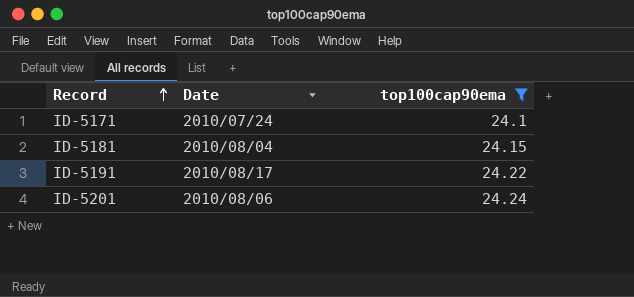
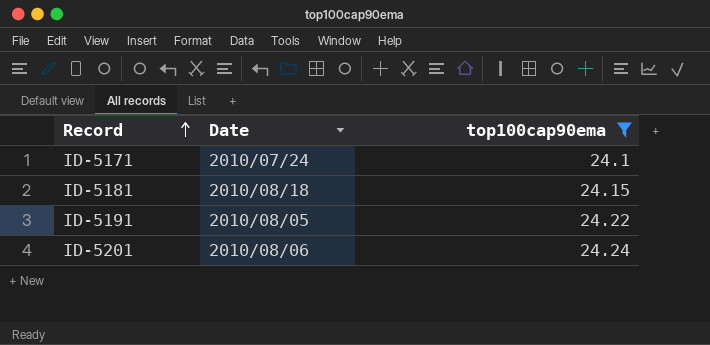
ID-5181 | Date: 2010/08/04 -> 2010/08/18
ID-5191 | Date: 2010/08/17 -> 2010/08/05

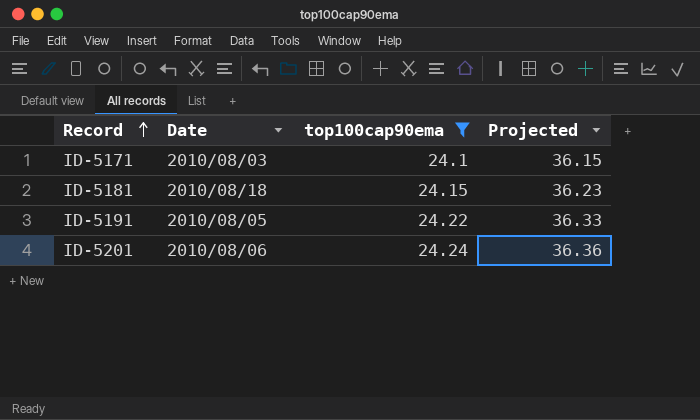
column Projected | formula: none -> [top100cap90ema] * 1.5
ID-5171 | Date: 2010/07/24 -> 2010/08/03

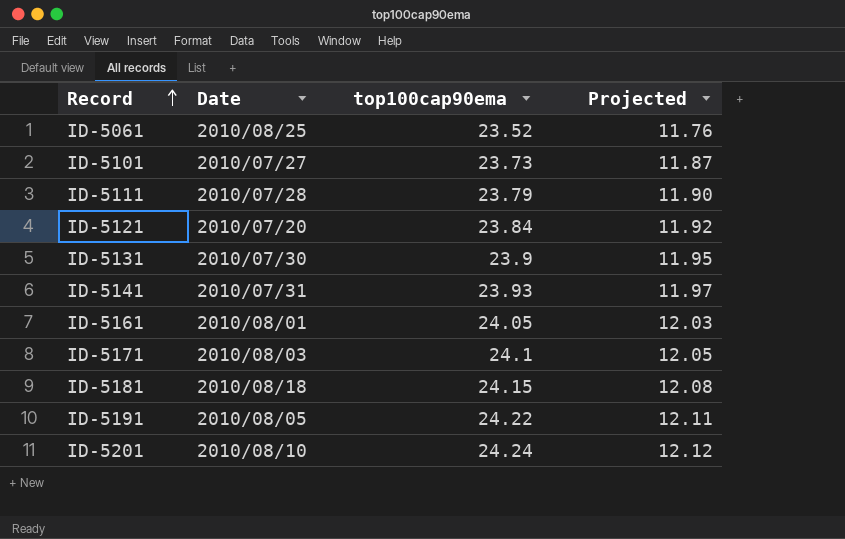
filter: top100cap90ema >= 24.1 -> none
column Projected | formula: [top100cap90ema] * 1.5 -> [top100cap90ema] * 0.5
ID-5201 | Date: 2010/08/06 -> 2010/08/10

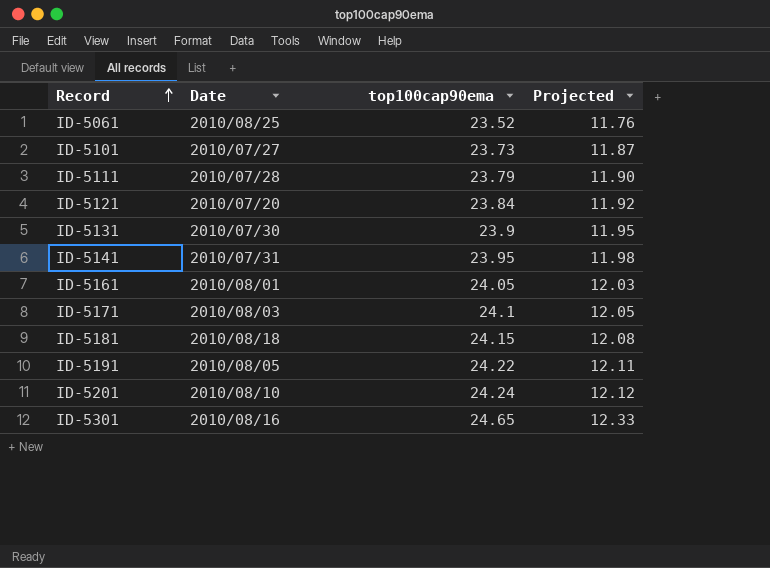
ID-5141 | top100cap90ema: 23.93 -> 23.95
ID-5141 | Projected: 11.97 -> 11.98
row ID-5301: none -> 2010/08/16 | 24.65 | 12.33

